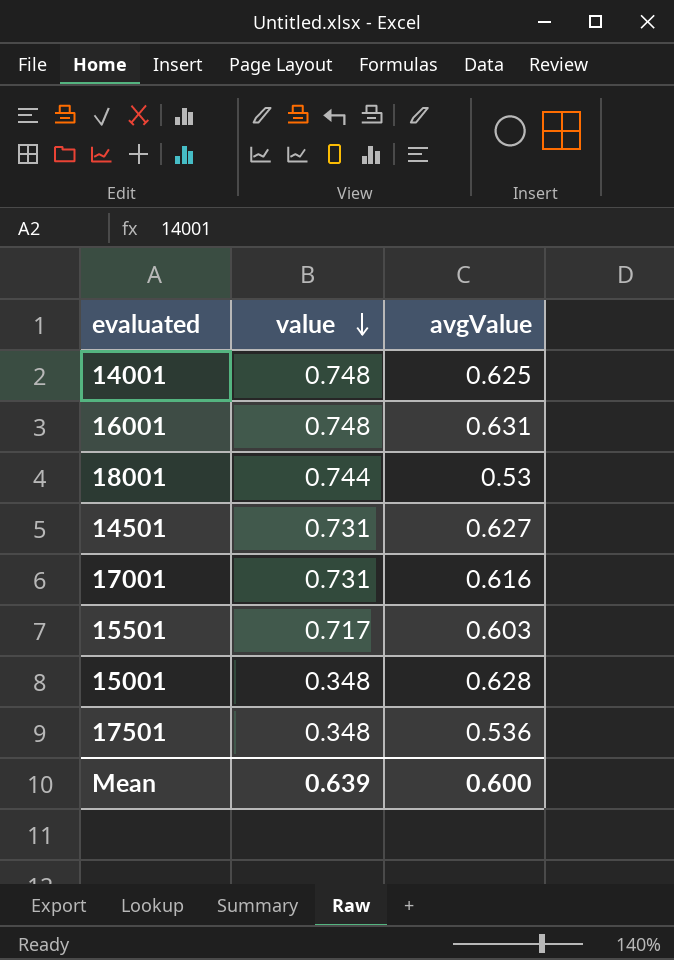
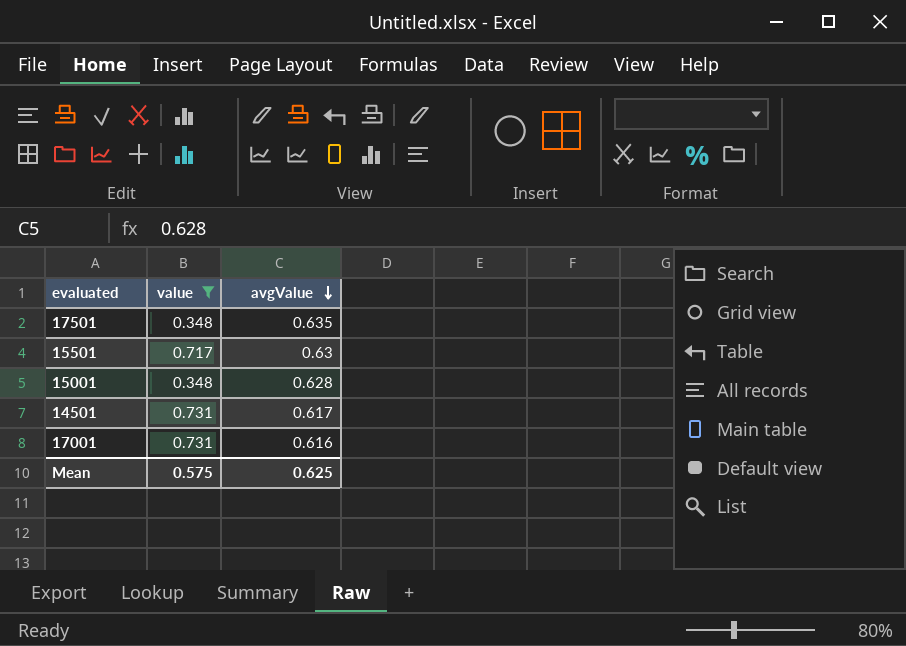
filter: none -> value <= 0.731
row order: value descending -> avgValue descending
17501 | avgValue: 0.536 -> 0.635
15501 | avgValue: 0.603 -> 0.63
14501 | avgValue: 0.627 -> 0.617
Mean | value: 0.639 -> 0.575
Mean | avgValue: 0.600 -> 0.625

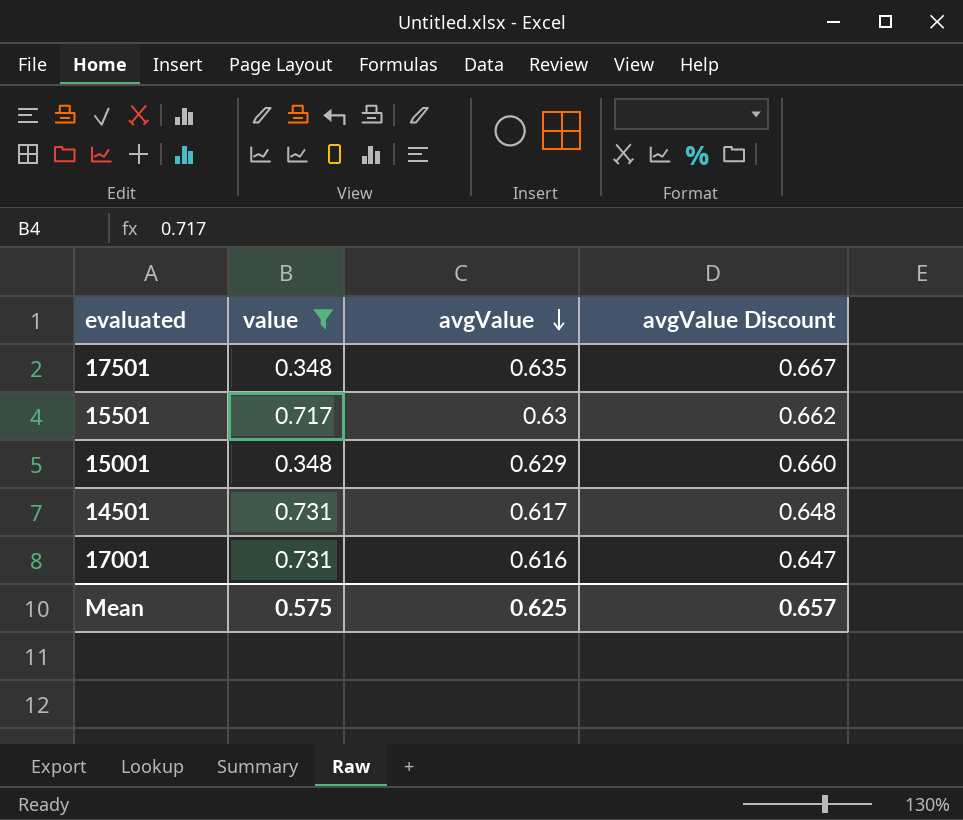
column avgValue Discount | formula: none -> [avgValue] * 1.05
15001 | avgValue: 0.628 -> 0.629

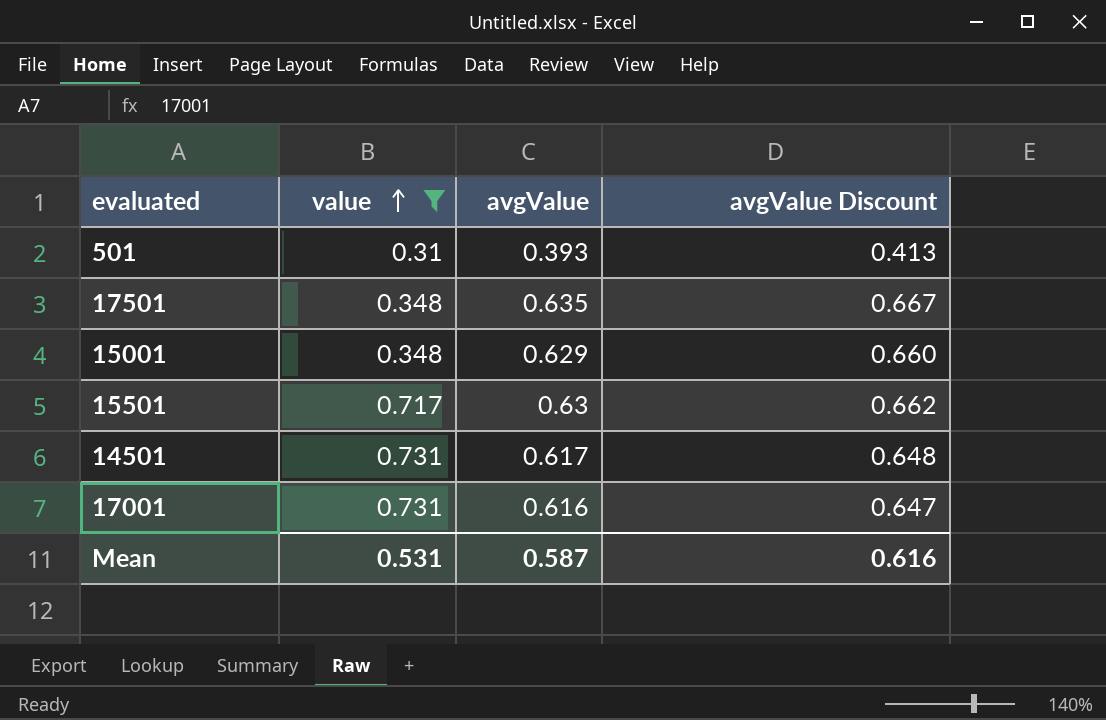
row order: avgValue descending -> value ascending
row 501: none -> 0.31 | 0.393 | 0.413
Mean | value: 0.575 -> 0.531
Mean | avgValue: 0.625 -> 0.587
Mean | avgValue Discount: 0.657 -> 0.616

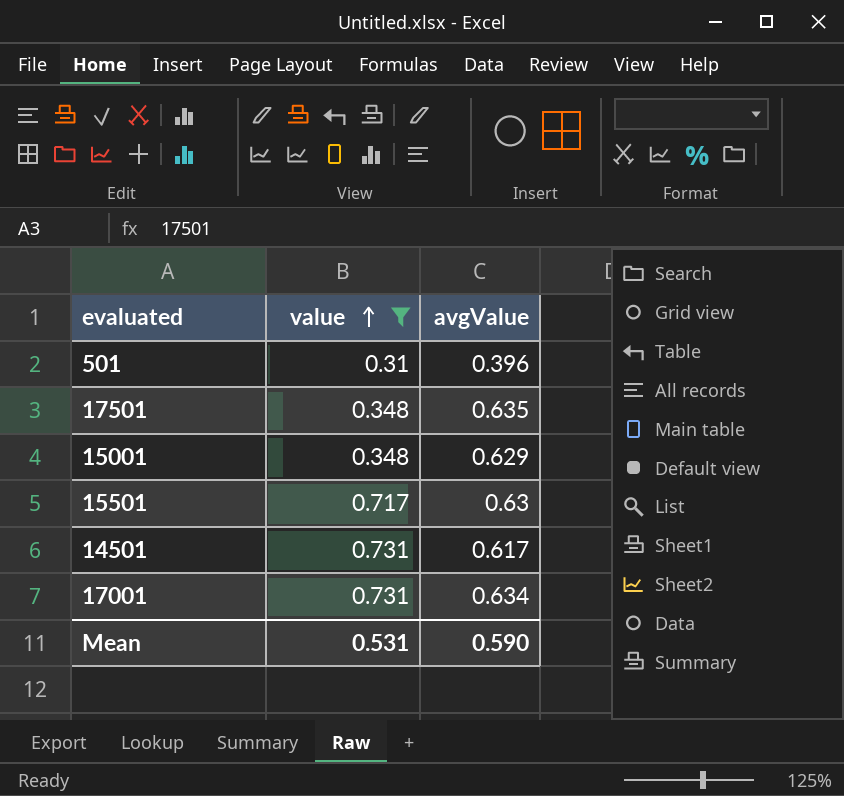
column avgValue Discount | formula: [avgValue] * 1.05 -> none
501 | avgValue: 0.393 -> 0.396
17001 | avgValue: 0.616 -> 0.634
Mean | avgValue: 0.587 -> 0.590

